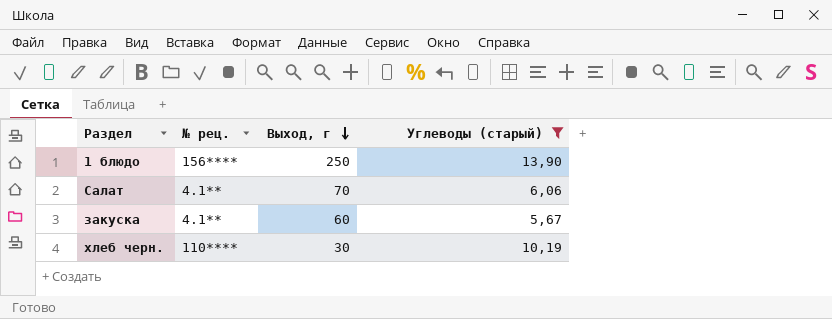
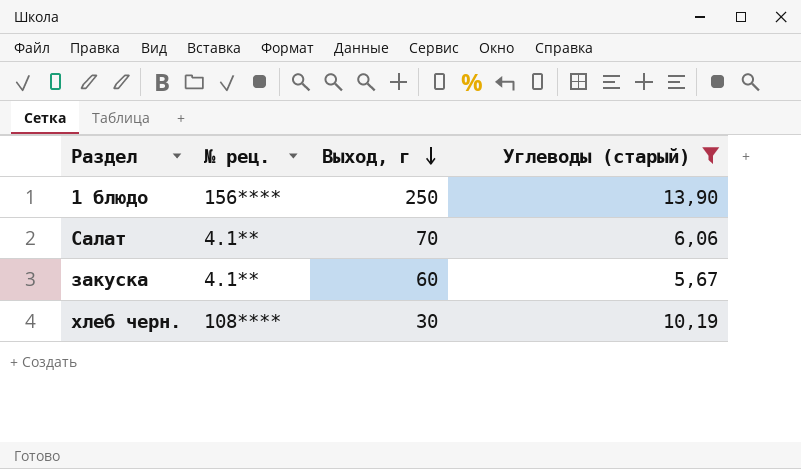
хлеб черн. | № рец.: 110**** -> 108****

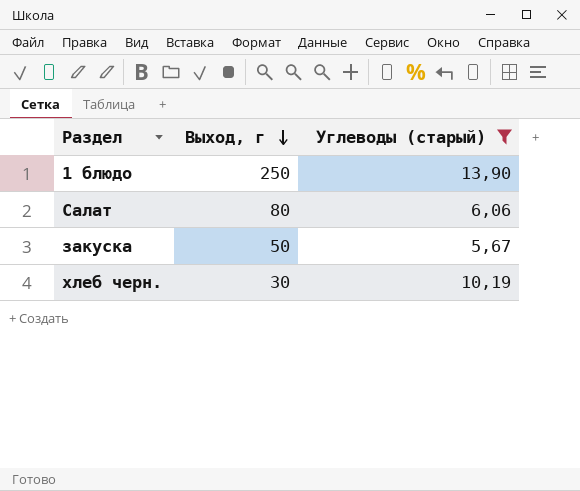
column № рец. | position: 2 -> none
Салат | Выход, г: 70 -> 80
закуска | Выход, г: 60 -> 50

